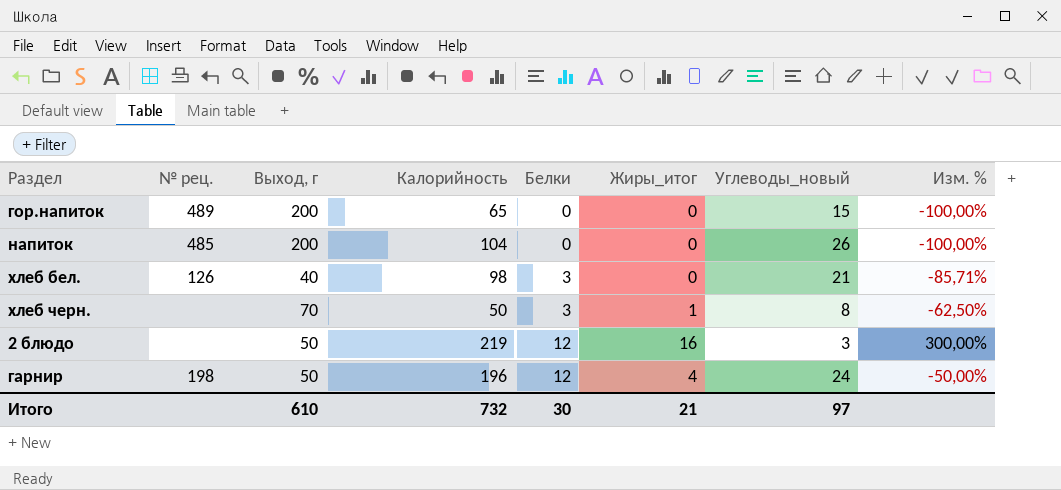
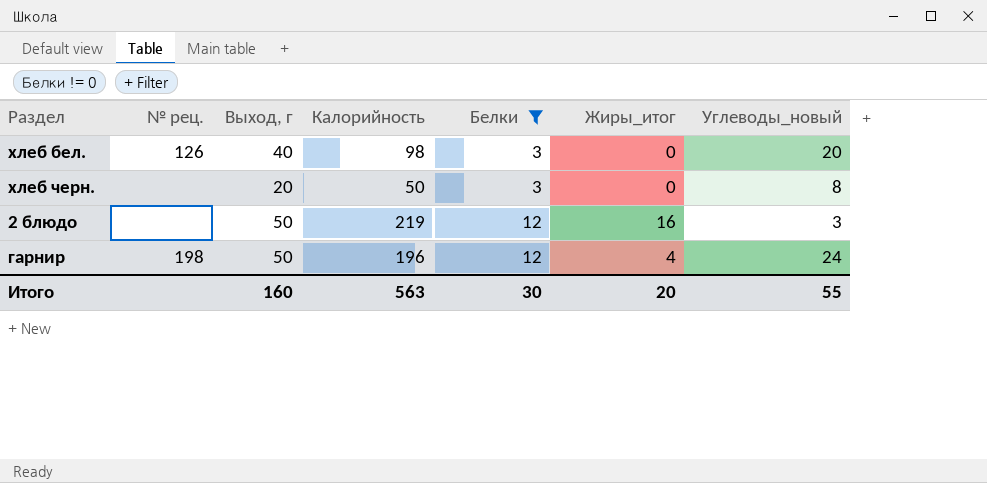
filter: none -> Белки != 0
column Изм. % | formula: ([Белки] - [Углеводы_новый]) / [Углеводы_новый] -> none
хлеб бел. | Углеводы_новый: 21 -> 20
хлеб черн. | Выход, г: 70 -> 20
хлеб черн. | Жиры_итог: 1 -> 0
Итого | Выход, г: 610 -> 160
Итого | Калорийность: 732 -> 563
Итого | Жиры_итог: 21 -> 20
Итого | Углеводы_новый: 97 -> 55

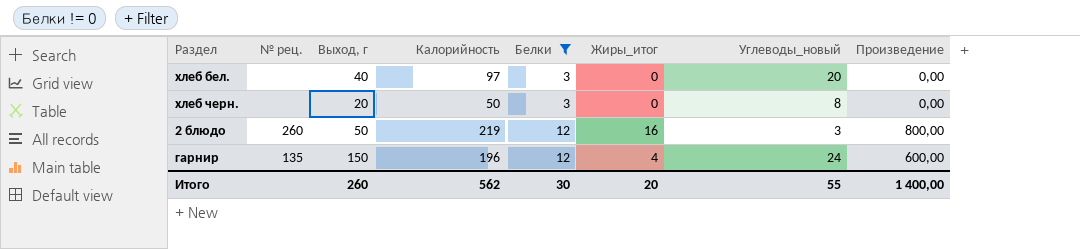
column Произведение | formula: none -> [Выход, г] * [Жиры_итог]
хлеб бел. | № рец.: 126 -> none
хлеб бел. | Калорийность: 98 -> 97
2 блюдо | № рец.: none -> 260
гарнир | № рец.: 198 -> 135
гарнир | Выход, г: 50 -> 150
Итого | Выход, г: 160 -> 260
Итого | Калорийность: 563 -> 562

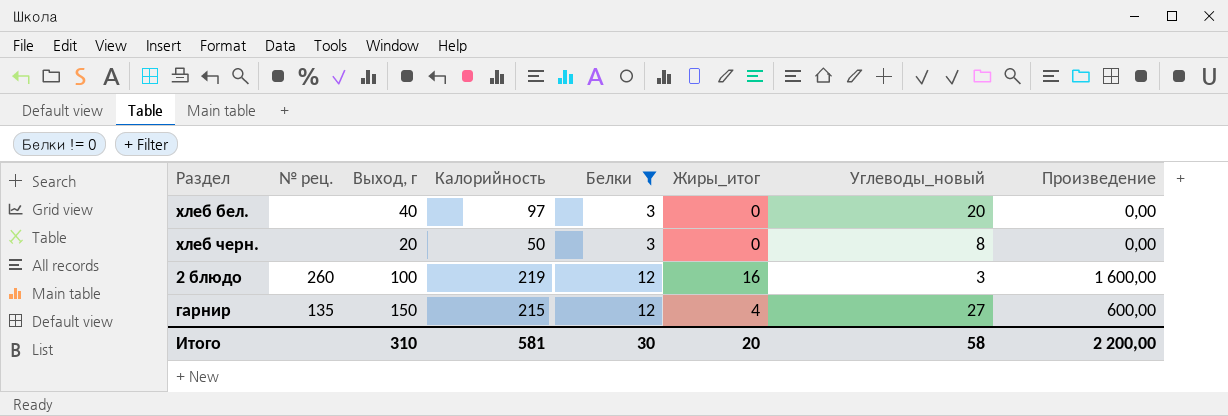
2 блюдо | Выход, г: 50 -> 100
2 блюдо | Произведение: 800,00 -> 1 600,00
гарнир | Калорийность: 196 -> 215
гарнир | Углеводы_новый: 24 -> 27
Итого | Выход, г: 260 -> 310
Итого | Калорийность: 562 -> 581
Итого | Углеводы_новый: 55 -> 58
Итого | Произведение: 1 400,00 -> 2 200,00

